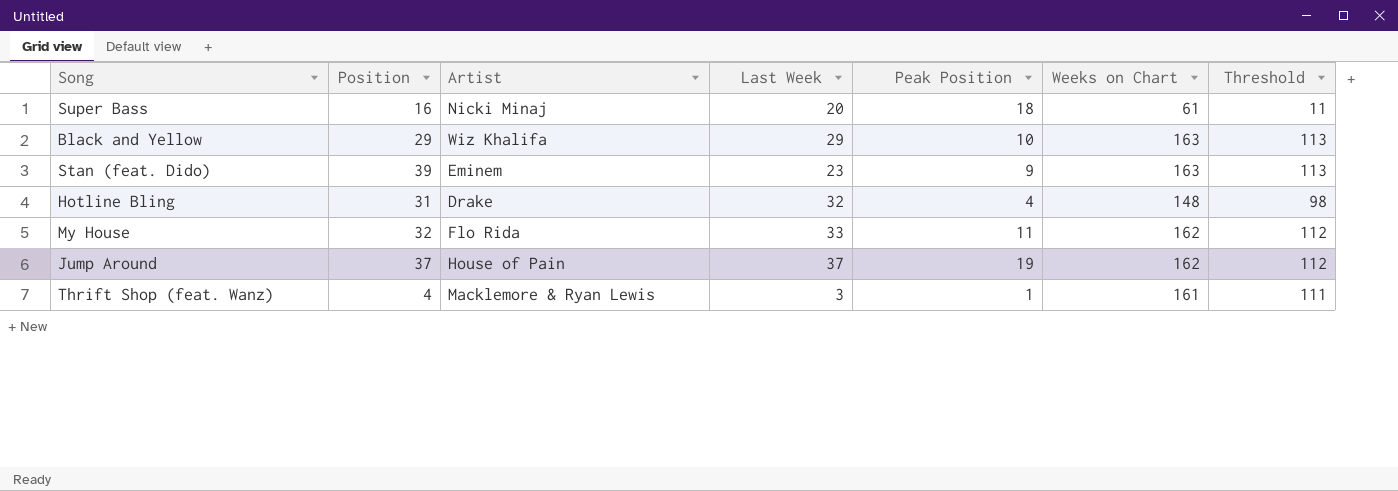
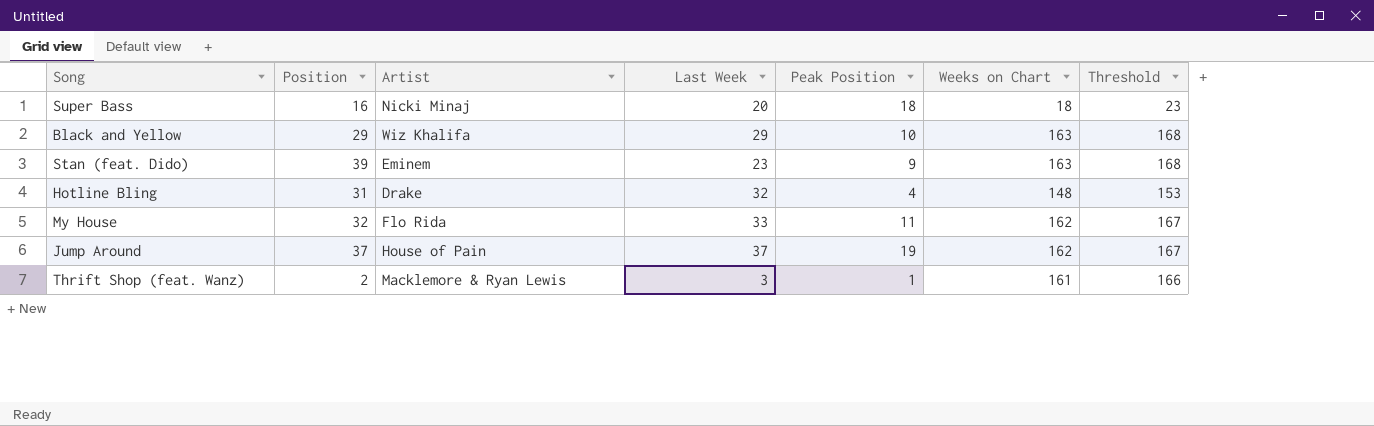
column Threshold | formula: [Weeks on Chart] - 50 -> [Weeks on Chart] + 5
Super Bass | Weeks on Chart: 61 -> 18
Thrift Shop (feat. Wanz) | Position: 4 -> 2

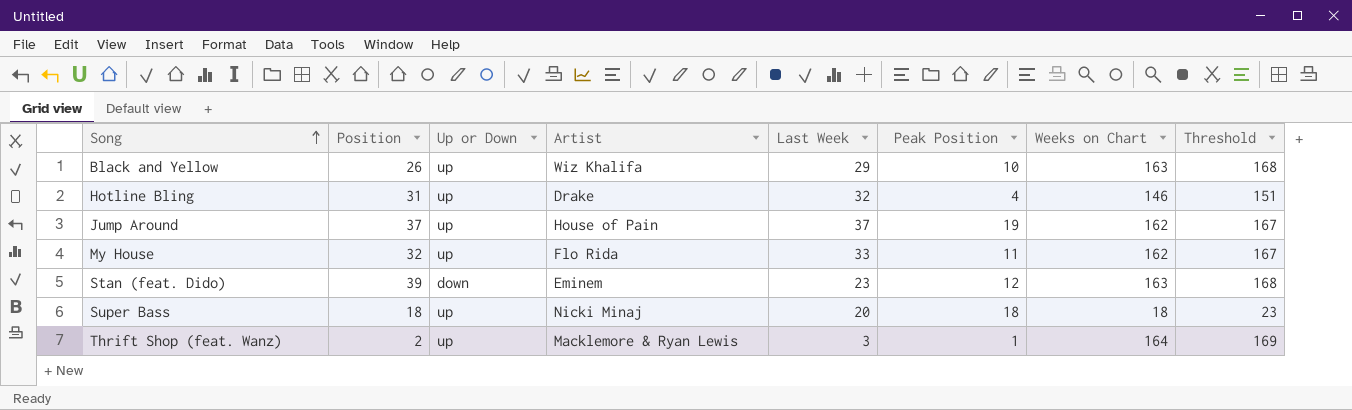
row order: none -> Song ascending
column Up or Down | position: none -> 3
Black and Yellow | Position: 29 -> 26
Hotline Bling | Weeks on Chart: 148 -> 146
Hotline Bling | Threshold: 153 -> 151
Stan (feat. Dido) | Peak Position: 9 -> 12
Super Bass | Position: 16 -> 18
Thrift Shop (feat. Wanz) | Weeks on Chart: 161 -> 164
Thrift Shop (feat. Wanz) | Threshold: 166 -> 169

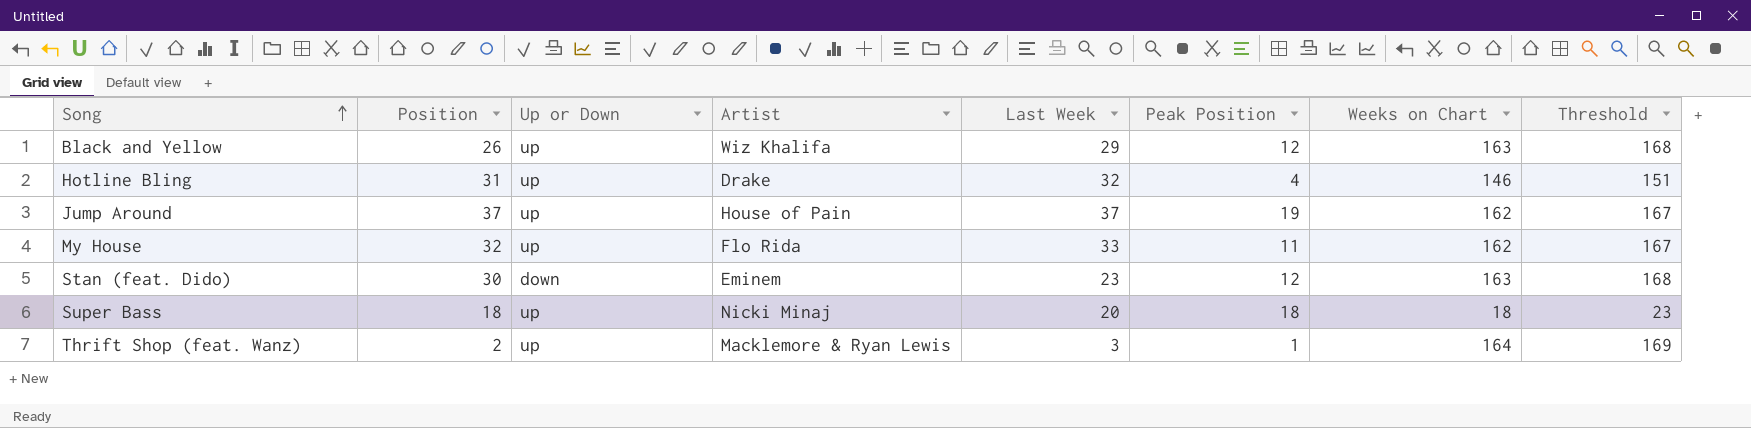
Black and Yellow | Peak Position: 10 -> 12
Stan (feat. Dido) | Position: 39 -> 30

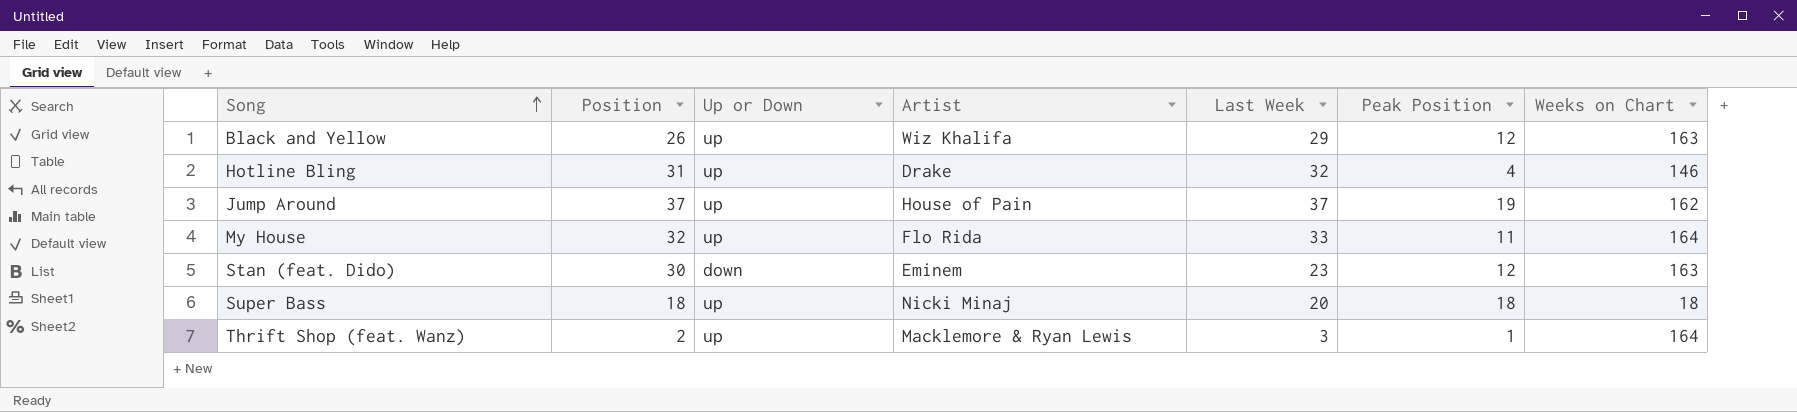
column Threshold | formula: [Weeks on Chart] + 5 -> none
My House | Weeks on Chart: 162 -> 164

